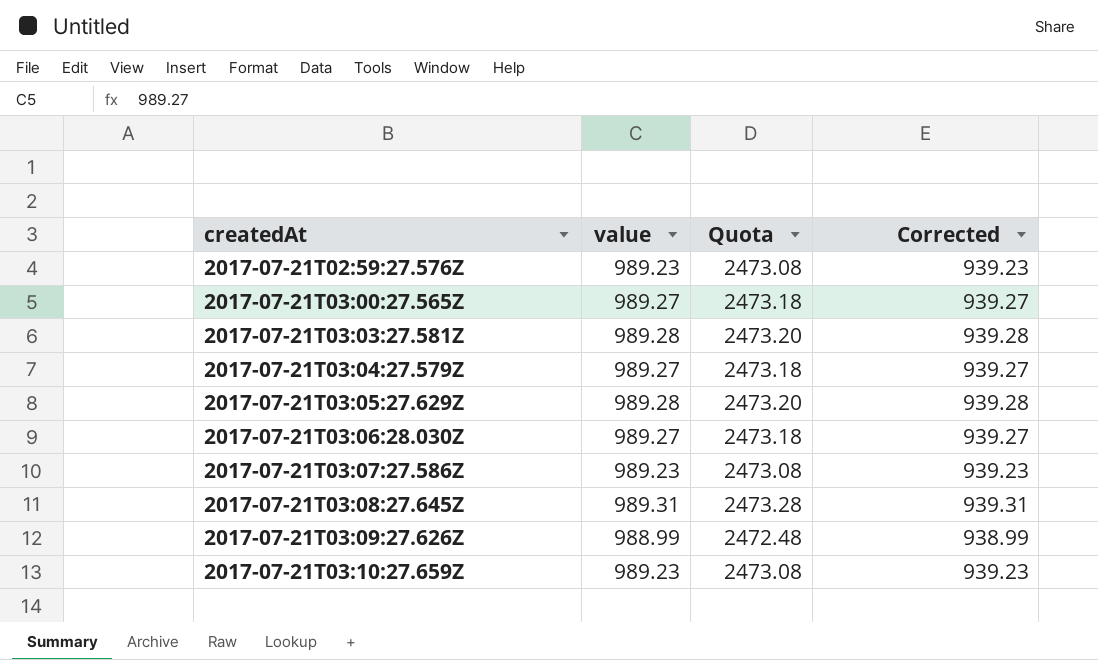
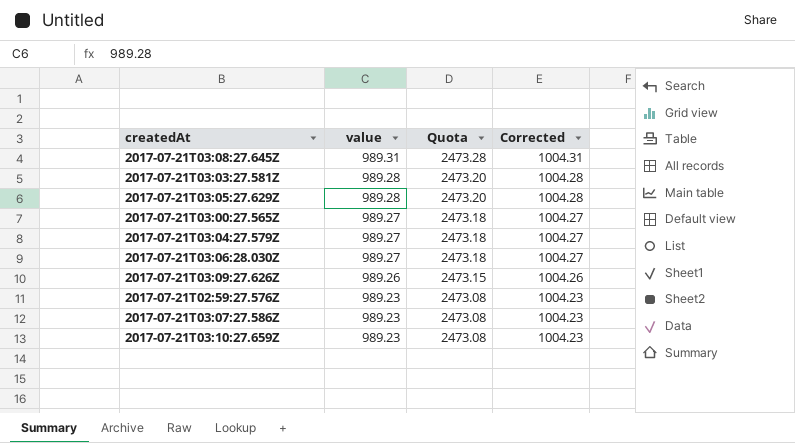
row order: createdAt ascending -> value descending
column Corrected | formula: [value] - 50 -> [value] + 15
2017-07-21T03:09:27.626Z | value: 988.99 -> 989.26
2017-07-21T03:09:27.626Z | Quota: 2472.48 -> 2473.15

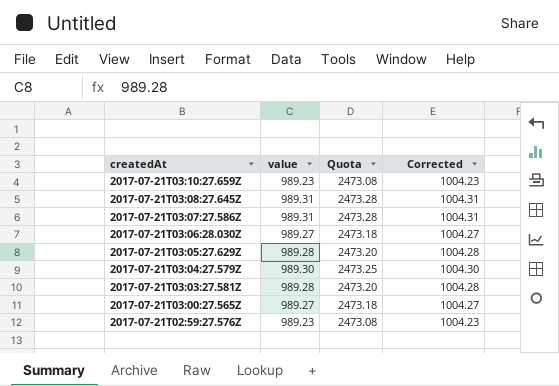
row order: value descending -> createdAt descending
row 2017-07-21T03:09:27.626Z: 989.26 | 2473.15 | 1004.26 -> none
2017-07-21T03:07:27.586Z | value: 989.23 -> 989.31
2017-07-21T03:07:27.586Z | Quota: 2473.08 -> 2473.28
2017-07-21T03:07:27.586Z | Corrected: 1004.23 -> 1004.31
2017-07-21T03:04:27.579Z | value: 989.27 -> 989.30
2017-07-21T03:04:27.579Z | Quota: 2473.18 -> 2473.25
2017-07-21T03:04:27.579Z | Corrected: 1004.27 -> 1004.30

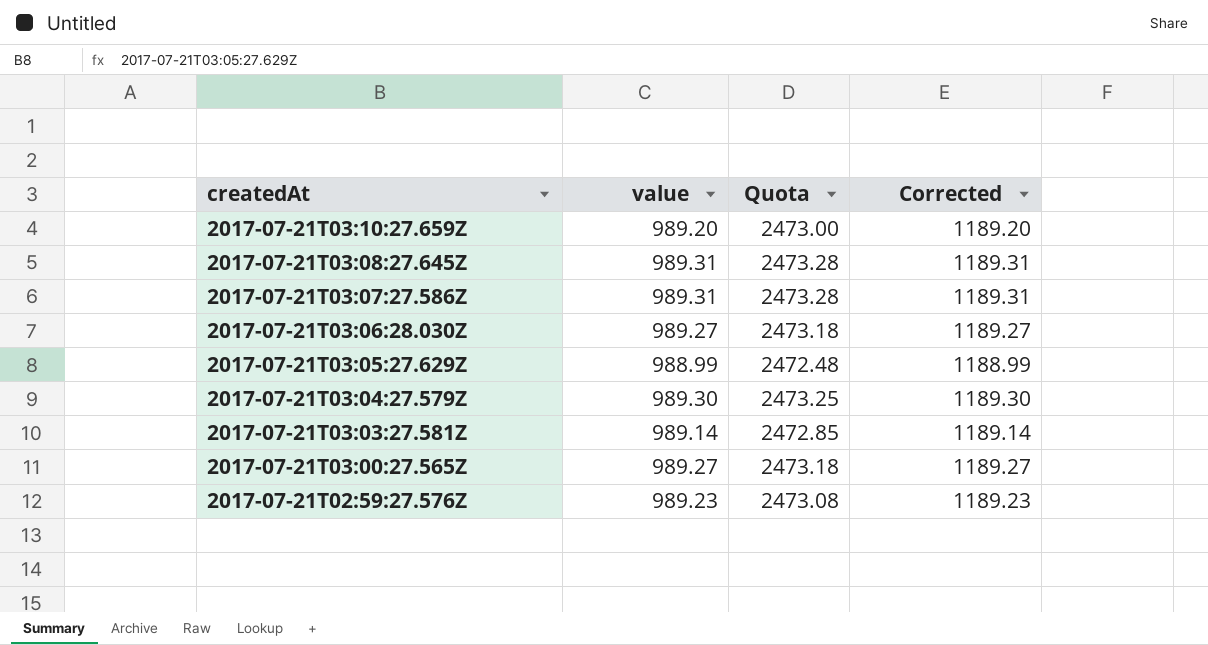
column Corrected | formula: [value] + 15 -> [value] + 200
2017-07-21T03:10:27.659Z | value: 989.23 -> 989.20
2017-07-21T03:10:27.659Z | Quota: 2473.08 -> 2473.00
2017-07-21T03:05:27.629Z | value: 989.28 -> 988.99
2017-07-21T03:05:27.629Z | Quota: 2473.20 -> 2472.48
2017-07-21T03:03:27.581Z | value: 989.28 -> 989.14
2017-07-21T03:03:27.581Z | Quota: 2473.20 -> 2472.85

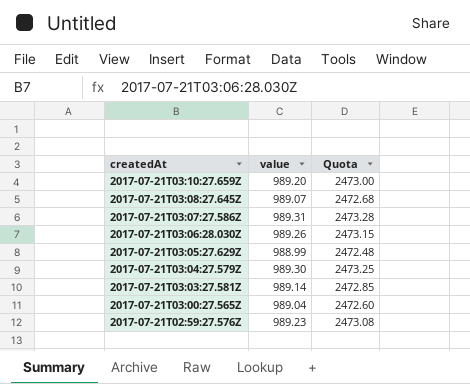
column Corrected | formula: [value] + 200 -> none
2017-07-21T03:08:27.645Z | value: 989.31 -> 989.07
2017-07-21T03:08:27.645Z | Quota: 2473.28 -> 2472.68
2017-07-21T03:06:28.030Z | value: 989.27 -> 989.26
2017-07-21T03:06:28.030Z | Quota: 2473.18 -> 2473.15
2017-07-21T03:00:27.565Z | value: 989.27 -> 989.04
2017-07-21T03:00:27.565Z | Quota: 2473.18 -> 2472.60

